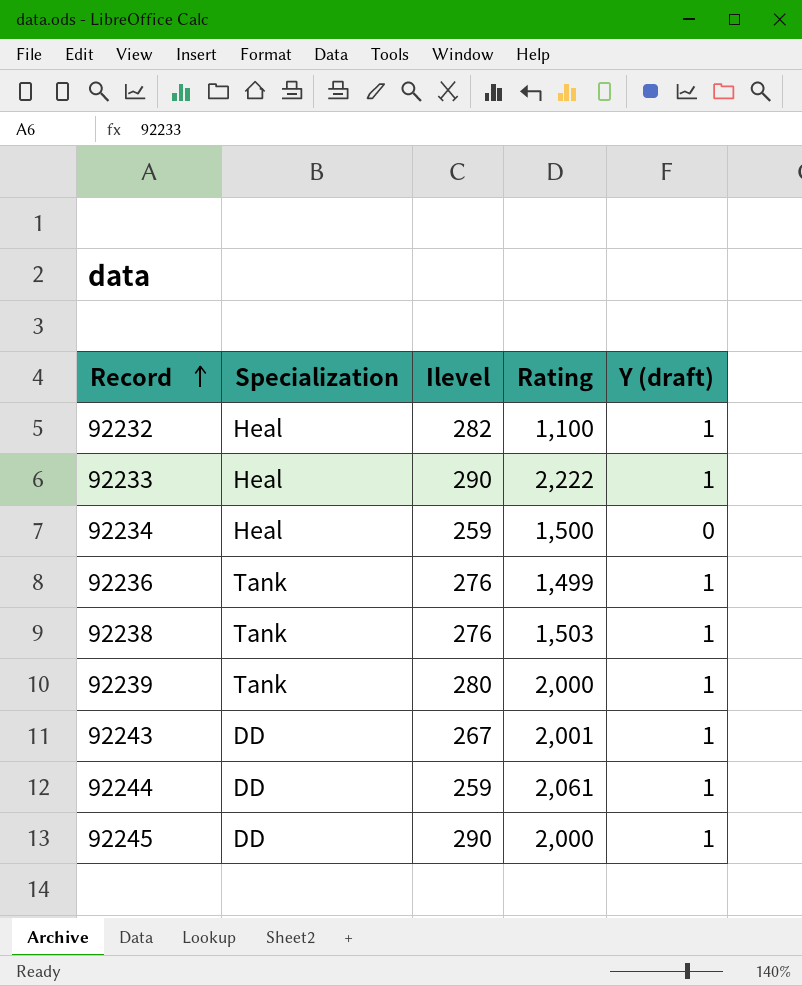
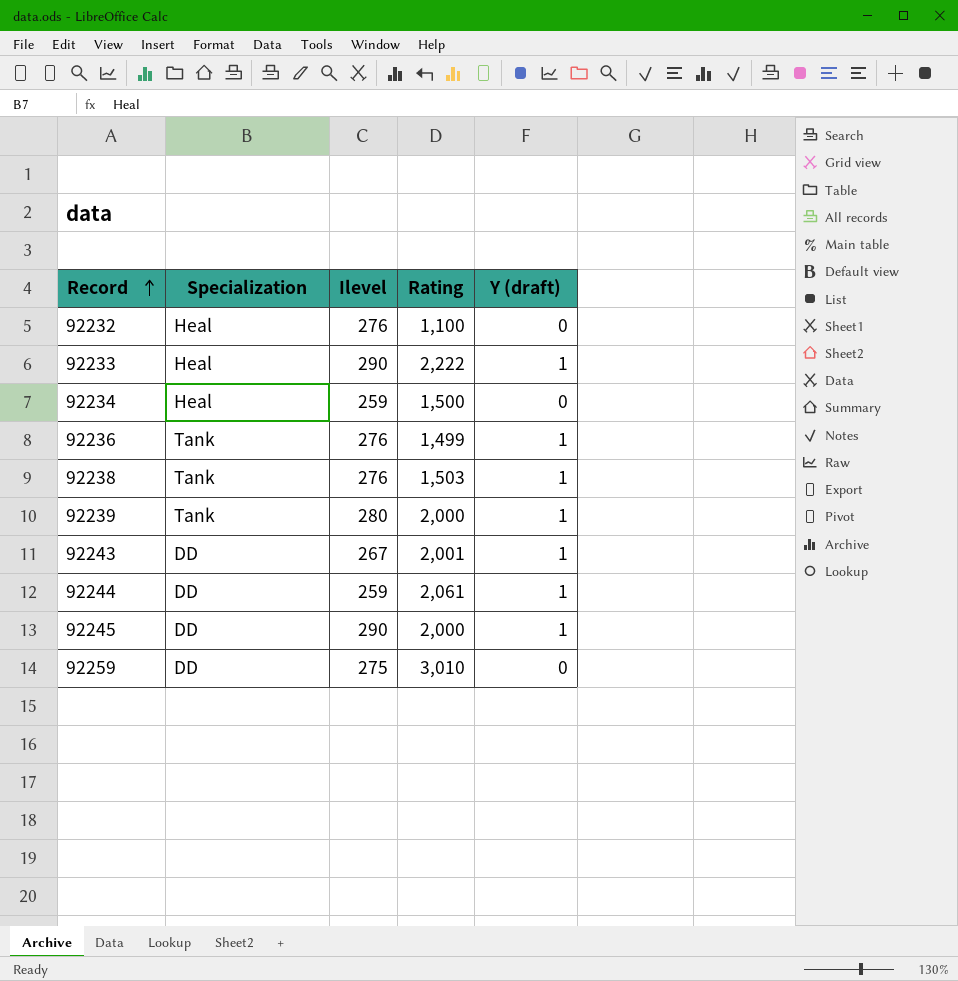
92232 | Ilevel: 282 -> 276
92232 | Y (draft): 1 -> 0
row 92259: none -> DD | 275 | 3,010 | 0

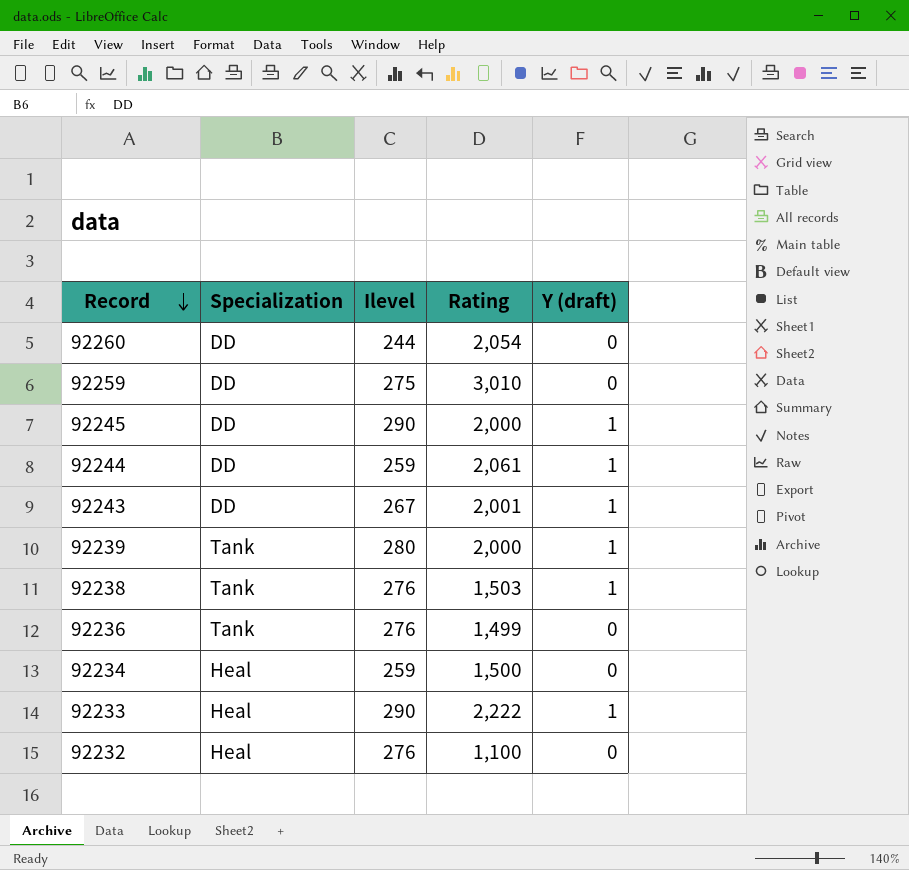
row order: Record ascending -> Record descending
row 92260: none -> DD | 244 | 2,054 | 0
92236 | Y (draft): 1 -> 0

